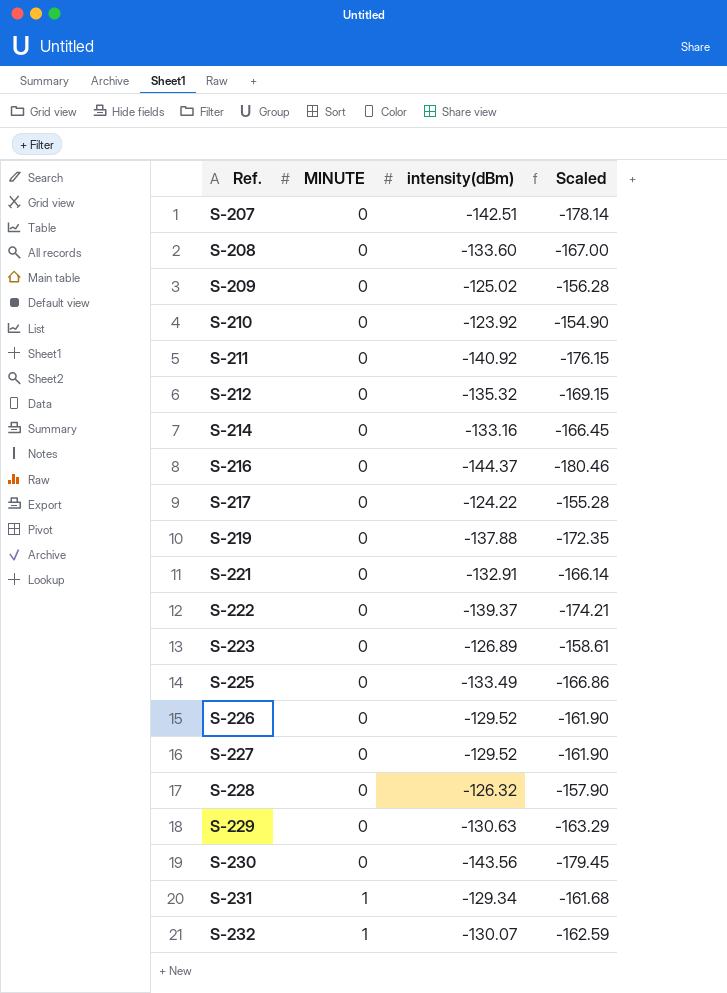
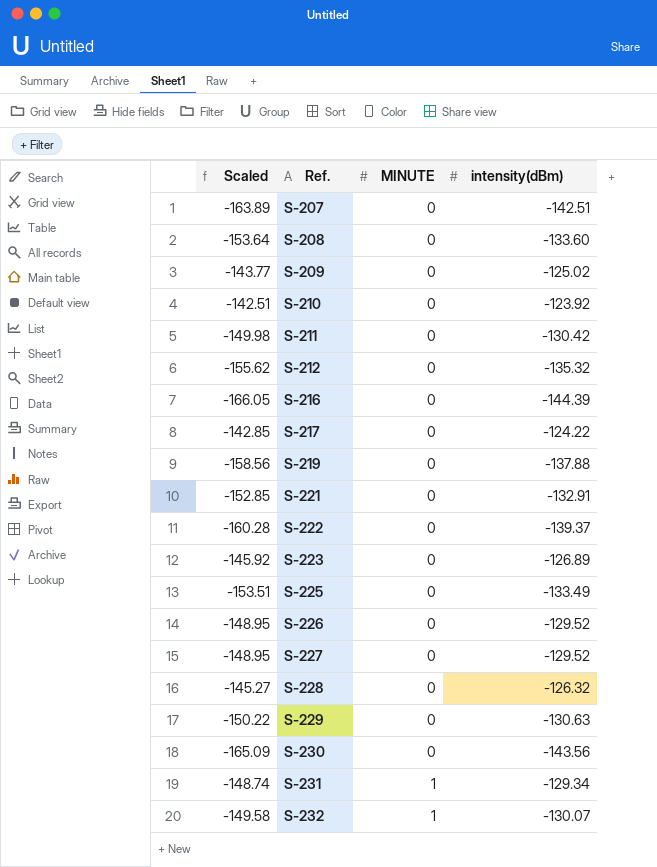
column Scaled | formula: [intensity(dBm)] * 1.25 -> [intensity(dBm)] * 1.15
column Scaled | position: 4 -> 1
row S-214: 0 | -133.16 | -166.45 -> none
S-211 | intensity(dBm): -140.92 -> -130.42
S-216 | intensity(dBm): -144.37 -> -144.39

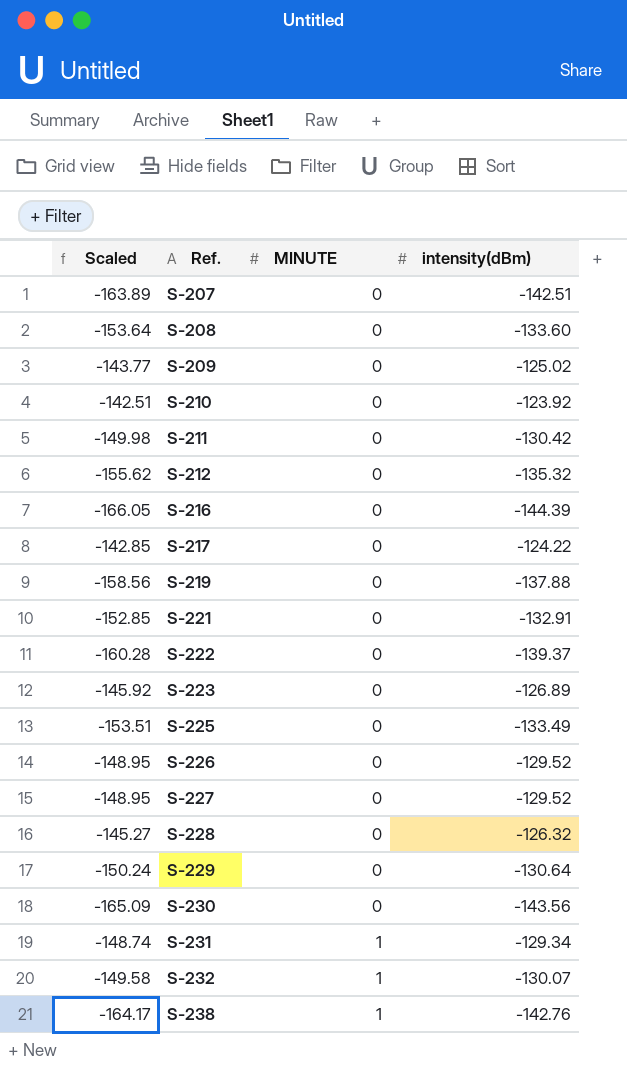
S-229 | Scaled: -150.22 -> -150.24
S-229 | intensity(dBm): -130.63 -> -130.64
row S-238: none -> -164.17 | 1 | -142.76

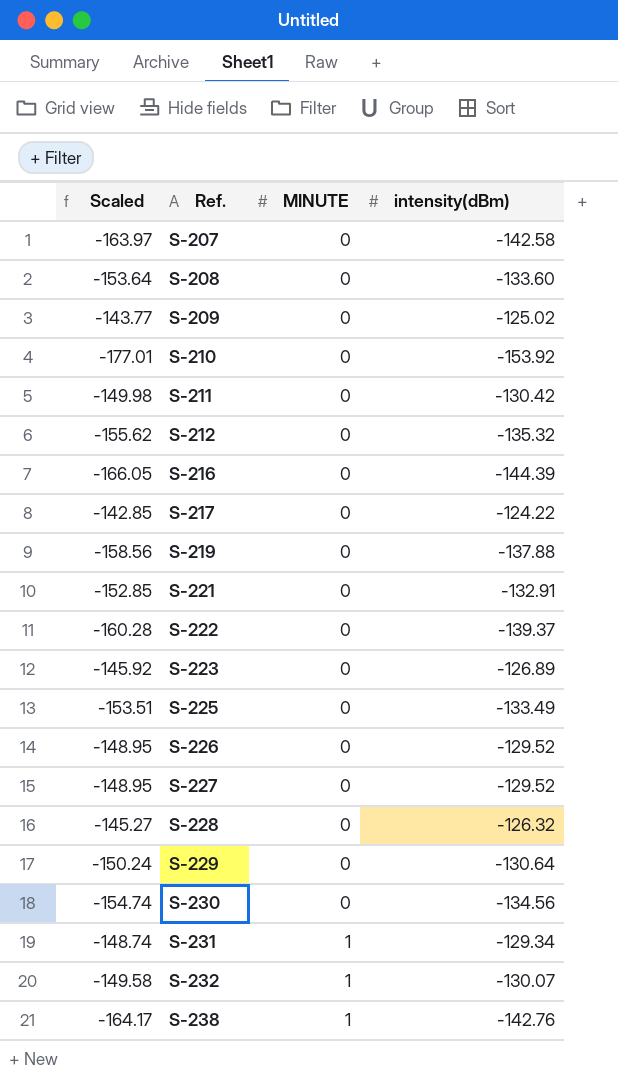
S-207 | Scaled: -163.89 -> -163.97
S-207 | intensity(dBm): -142.51 -> -142.58
S-210 | Scaled: -142.51 -> -177.01
S-210 | intensity(dBm): -123.92 -> -153.92
S-230 | Scaled: -165.09 -> -154.74
S-230 | intensity(dBm): -143.56 -> -134.56

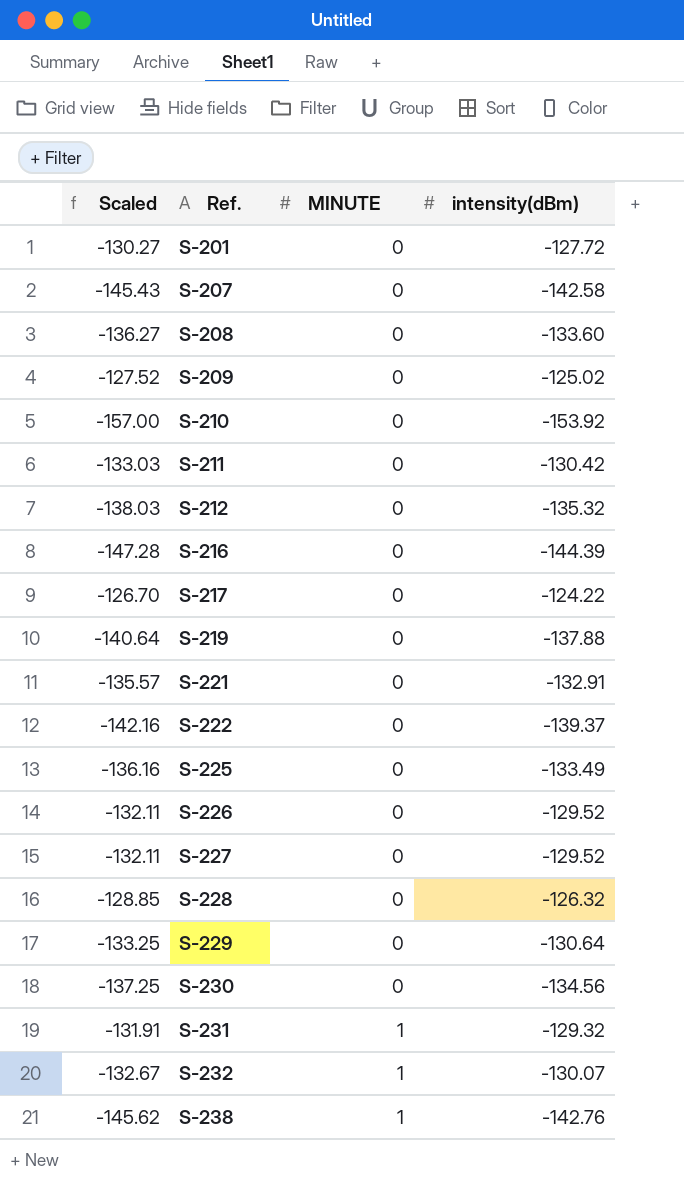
column Scaled | formula: [intensity(dBm)] * 1.15 -> [intensity(dBm)] * 1.02
row S-223: -145.92 | 0 | -126.89 -> none
row S-201: none -> -130.27 | 0 | -127.72
S-231 | intensity(dBm): -129.34 -> -129.32

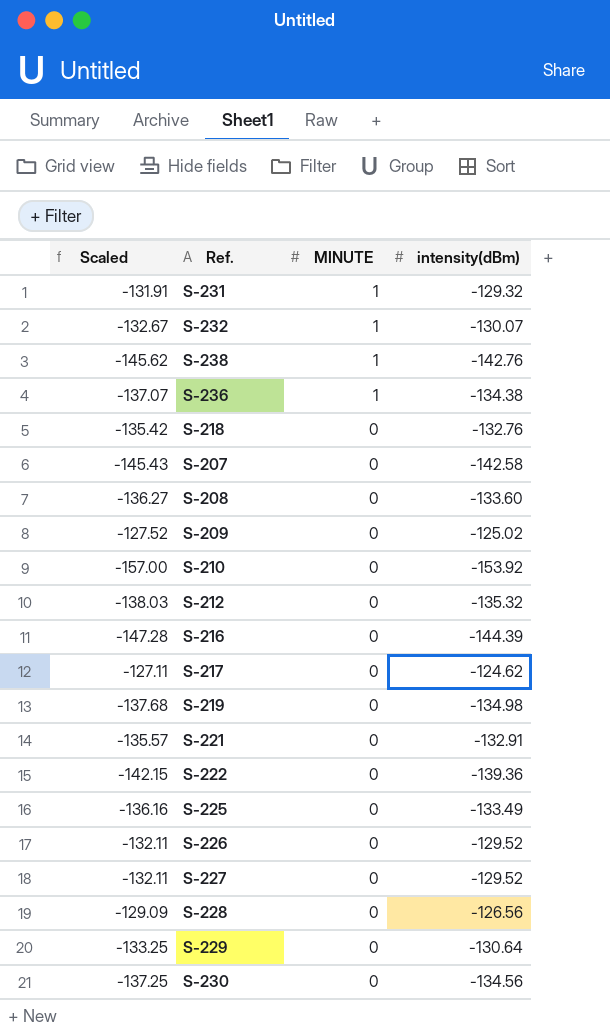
row order: Ref. ascending -> MINUTE descending
row S-201: -130.27 | 0 | -127.72 -> none
row S-211: -133.03 | 0 | -130.42 -> none
row S-236: none -> -137.07 | 1 | -134.38
row S-218: none -> -135.42 | 0 | -132.76
S-217 | Scaled: -126.70 -> -127.11
S-217 | intensity(dBm): -124.22 -> -124.62
S-219 | Scaled: -140.64 -> -137.68
S-219 | intensity(dBm): -137.88 -> -134.98
S-222 | Scaled: -142.16 -> -142.15
S-222 | intensity(dBm): -139.37 -> -139.36
S-228 | Scaled: -128.85 -> -129.09
S-228 | intensity(dBm): -126.32 -> -126.56

